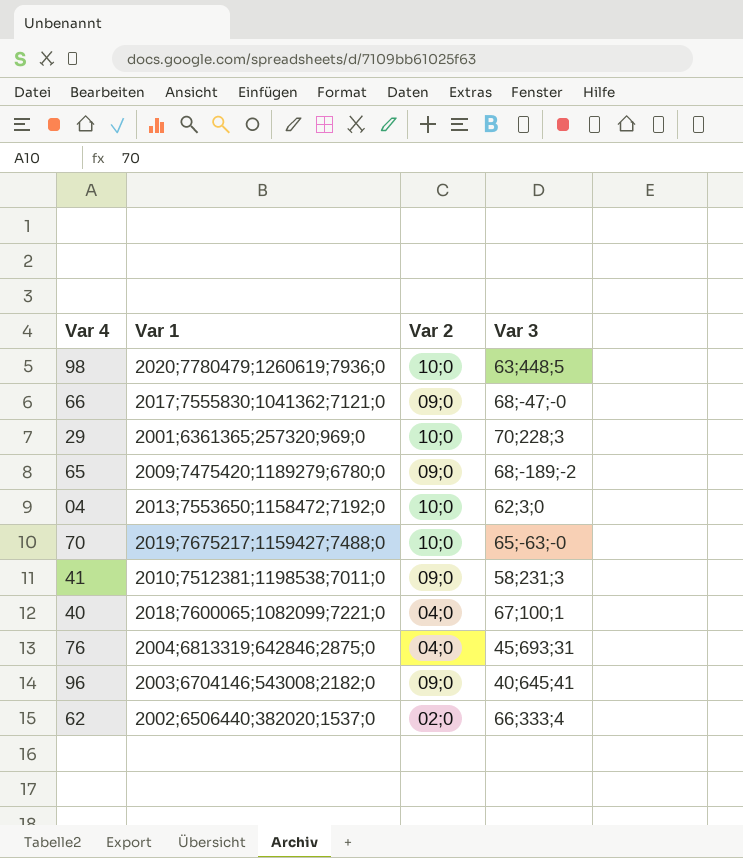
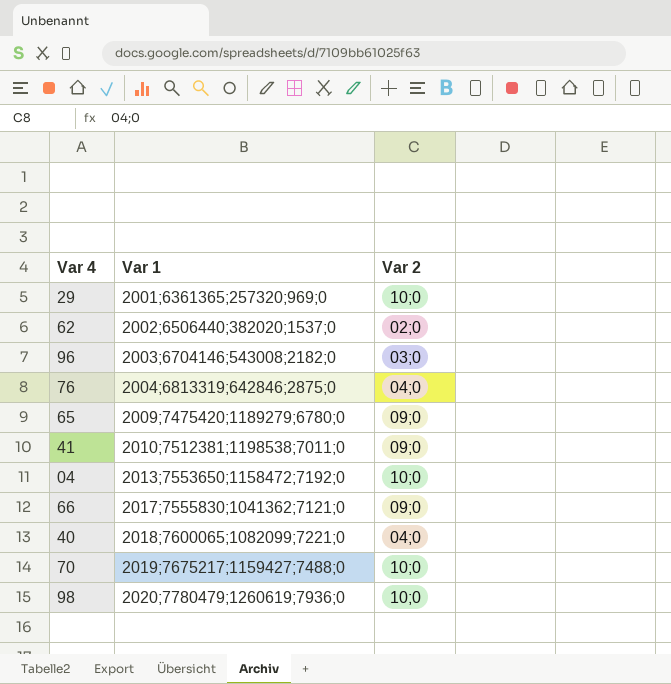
row order: none -> Var 1 ascending
column Var 3 | position: 4 -> none
96 | Var 2: 09;0 -> 03;0

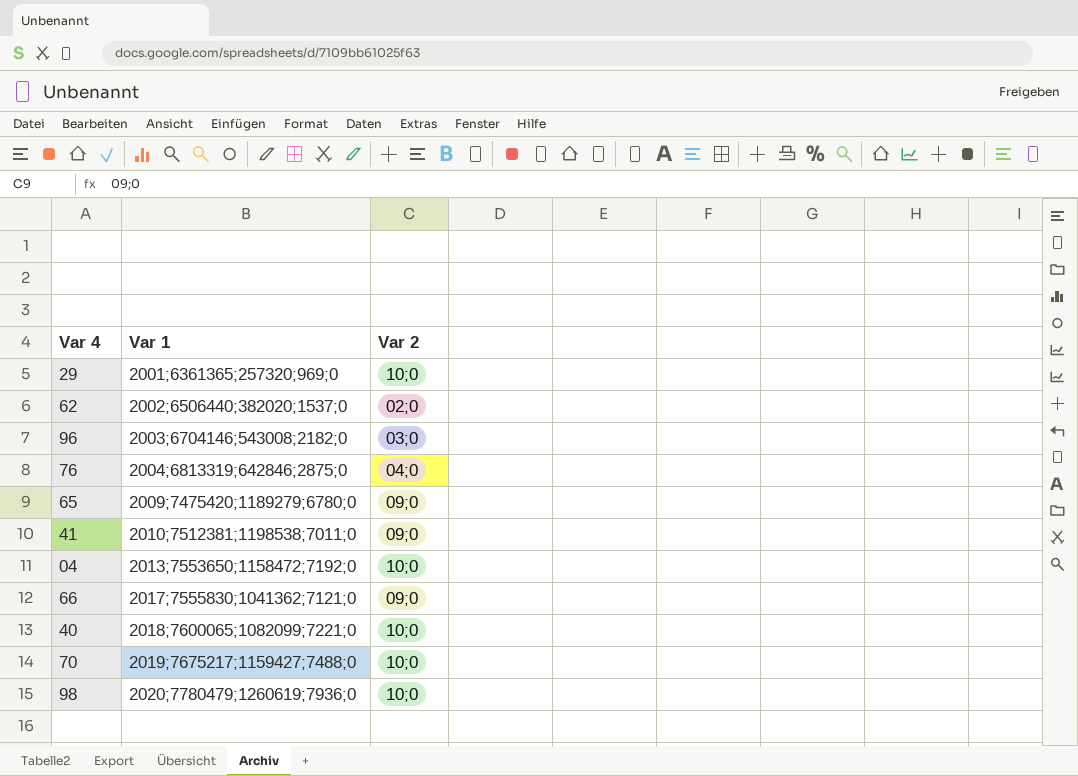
40 | Var 2: 04;0 -> 10;0

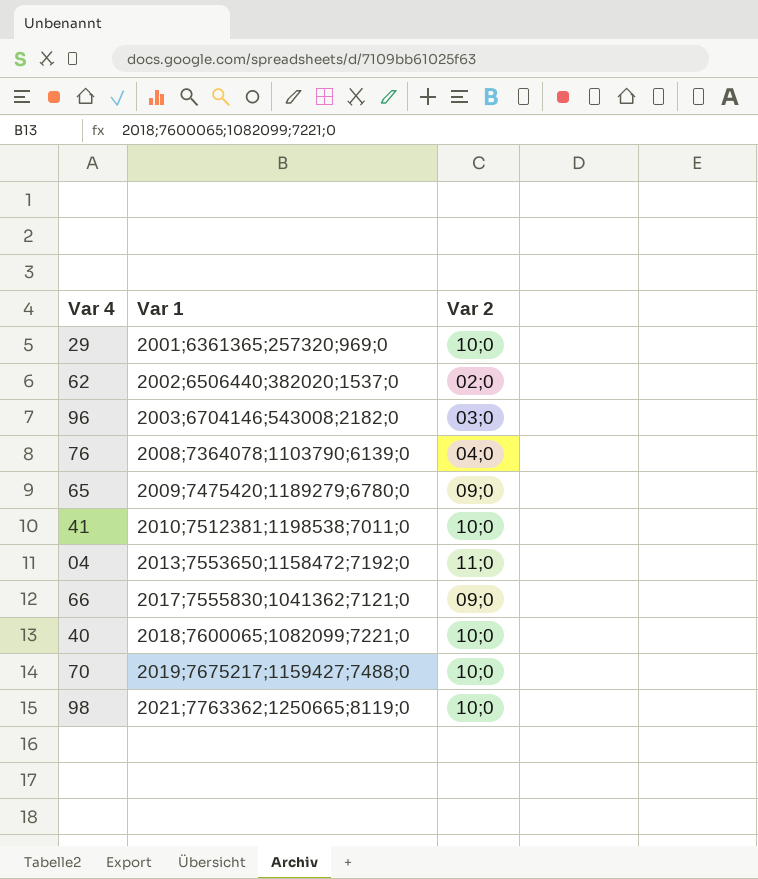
76 | Var 1: 2004;6813319;642846;2875;0 -> 2008;7364078;1103790;6139;0
41 | Var 2: 09;0 -> 10;0
04 | Var 2: 10;0 -> 11;0
98 | Var 1: 2020;7780479;1260619;7936;0 -> 2021;7763362;1250665;8119;0

